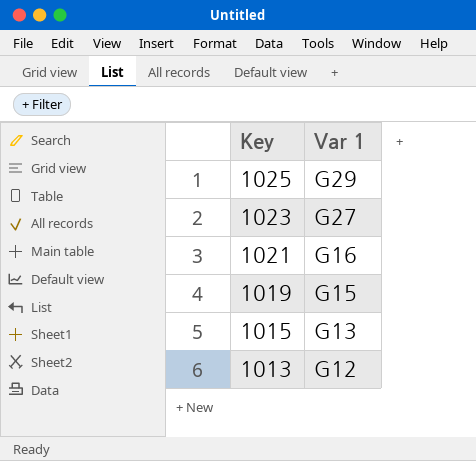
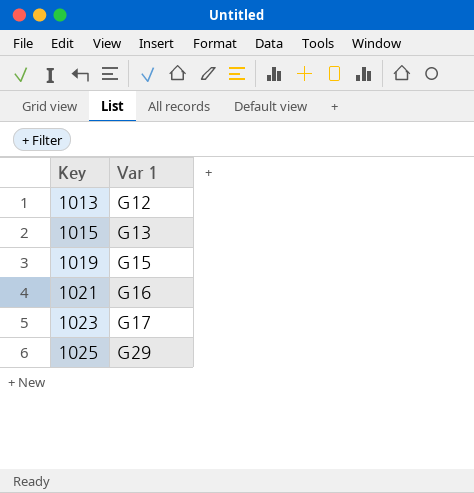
row order: Key descending -> Key ascending
1023 | Var 1: G27 -> G17

